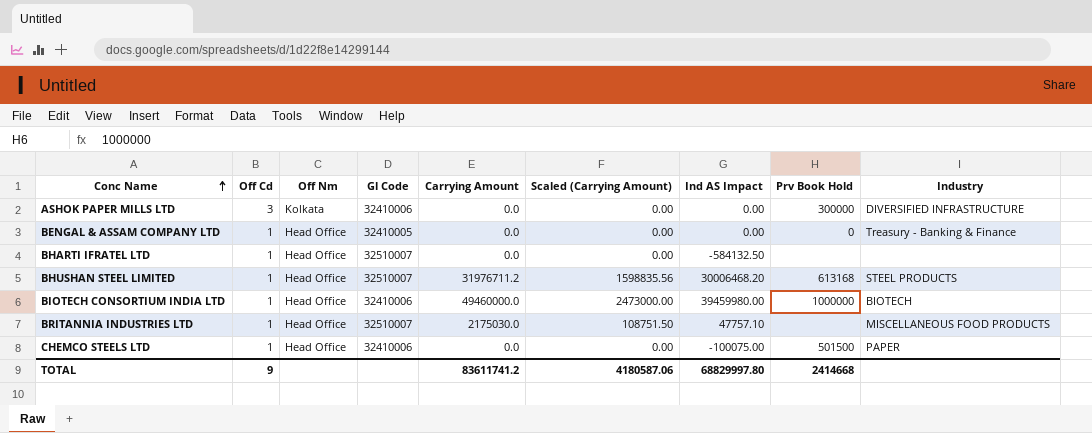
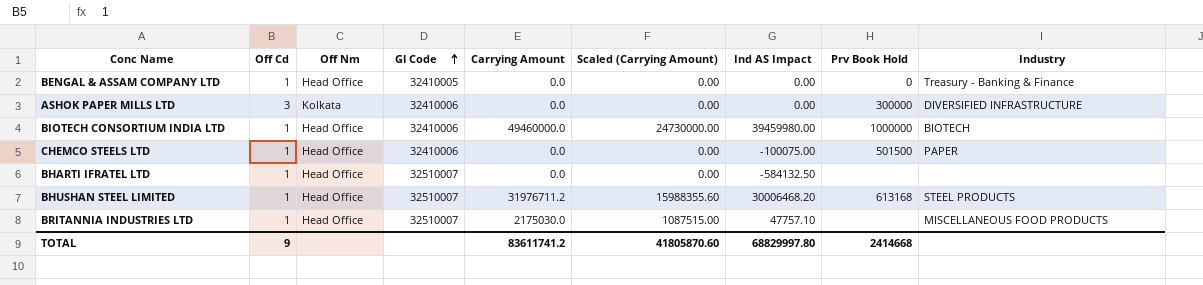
row order: Conc Name ascending -> Gl Code ascending
column Scaled (Carrying Amount) | formula: [Carrying Amount] * 0.05 -> [Carrying Amount] * 0.5
TOTAL | Scaled (Carrying Amount): 4180587.06 -> 41805870.60

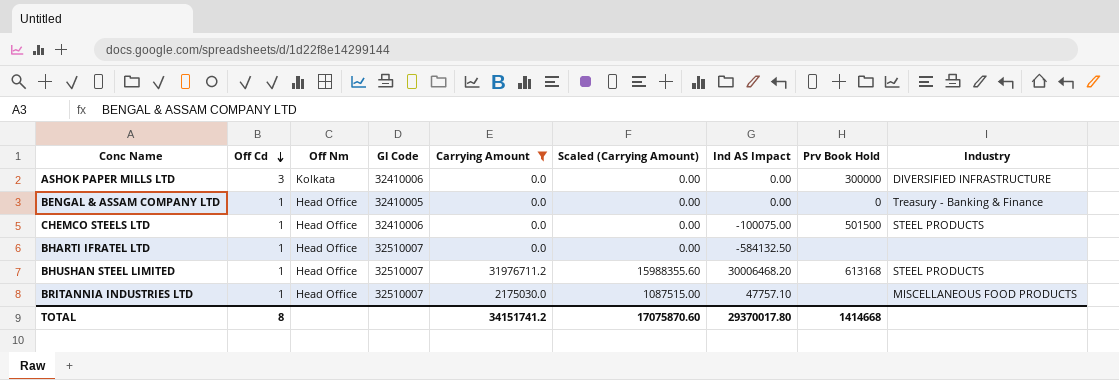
filter: none -> Carrying Amount != 49460000.0
row order: Gl Code ascending -> Off Cd descending
CHEMCO STEELS LTD | Industry: PAPER -> STEEL PRODUCTS
TOTAL | Off Cd: 9 -> 8
TOTAL | Carrying Amount: 83611741.2 -> 34151741.2
TOTAL | Scaled (Carrying Amount): 41805870.60 -> 17075870.60
TOTAL | Ind AS Impact: 68829997.80 -> 29370017.80
TOTAL | Prv Book Hold: 2414668 -> 1414668

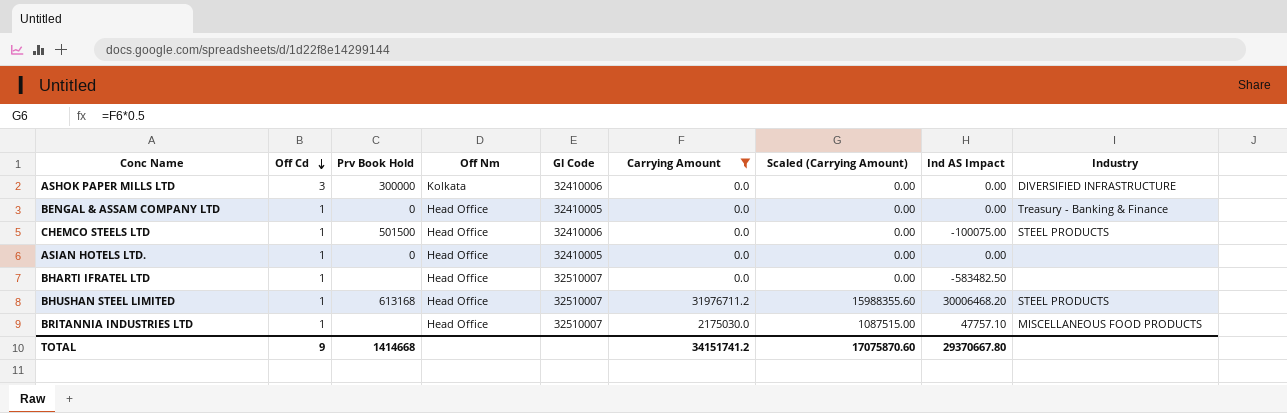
column Prv Book Hold | position: 8 -> 3
row ASIAN HOTELS LTD.: none -> 1 | 0 | Head Office | 32410005 | 0.0 | 0.00 | 0.00 | none
BHARTI IFRATEL LTD | Ind AS Impact: -584132.50 -> -583482.50
TOTAL | Off Cd: 8 -> 9
TOTAL | Ind AS Impact: 29370017.80 -> 29370667.80

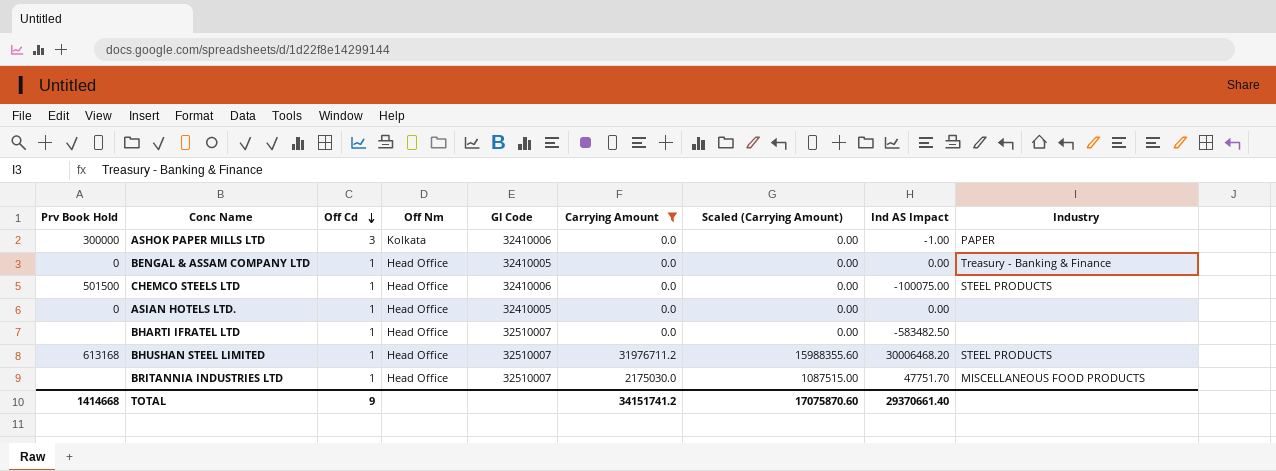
column Prv Book Hold | position: 3 -> 1
ASHOK PAPER MILLS LTD | Ind AS Impact: 0.00 -> -1.00
ASHOK PAPER MILLS LTD | Industry: DIVERSIFIED INFRASTRUCTURE -> PAPER
BRITANNIA INDUSTRIES LTD | Ind AS Impact: 47757.10 -> 47751.70
TOTAL | Ind AS Impact: 29370667.80 -> 29370661.40

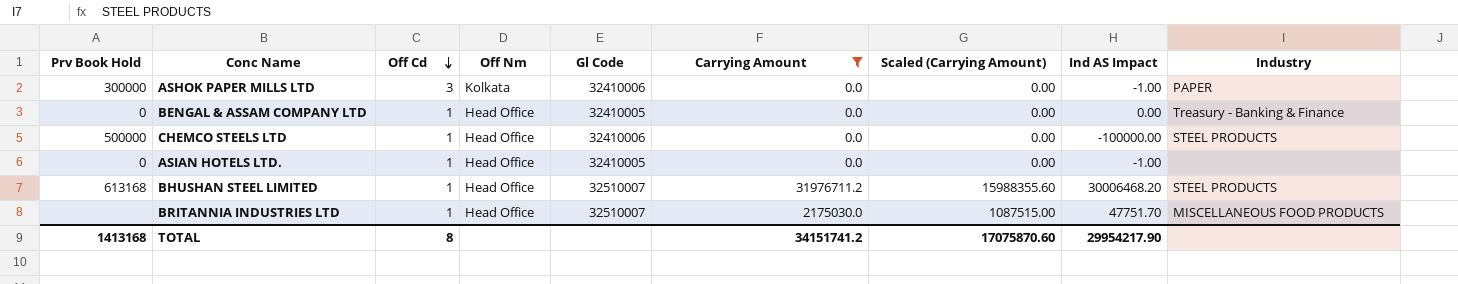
row BHARTI IFRATEL LTD: none | 1 | Head Office | 32510007 | 0.0 | 0.00 | -583482.50 | none -> none
CHEMCO STEELS LTD | Prv Book Hold: 501500 -> 500000
CHEMCO STEELS LTD | Ind AS Impact: -100075.00 -> -100000.00
ASIAN HOTELS LTD. | Ind AS Impact: 0.00 -> -1.00
TOTAL | Prv Book Hold: 1414668 -> 1413168
TOTAL | Off Cd: 9 -> 8
TOTAL | Ind AS Impact: 29370661.40 -> 29954217.90

